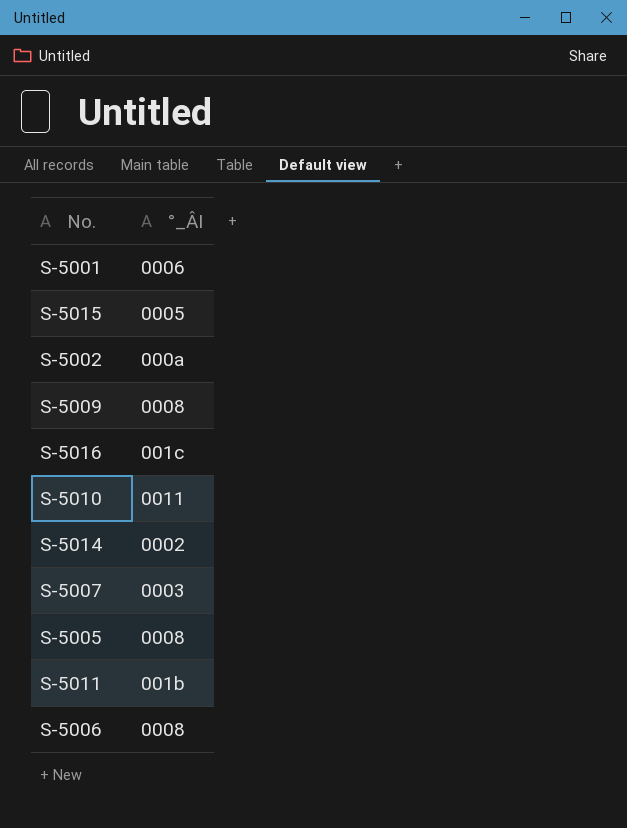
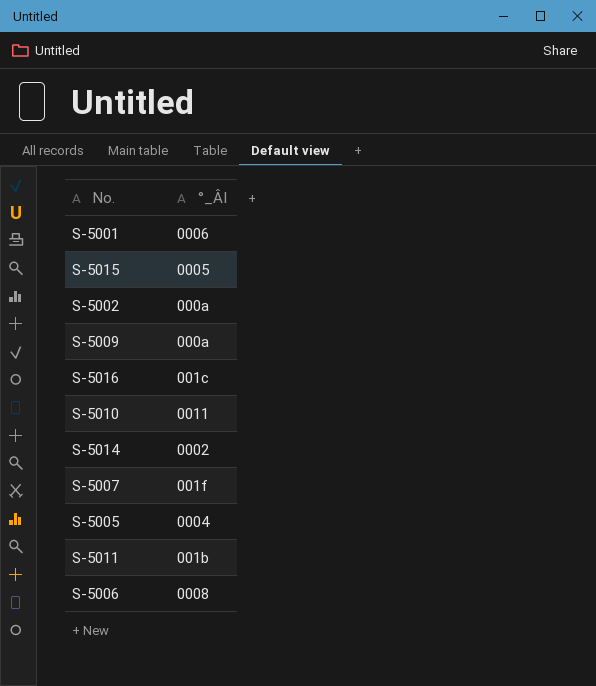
S-5009 | °_ÂI: 0008 -> 000a
S-5007 | °_ÂI: 0003 -> 001f
S-5005 | °_ÂI: 0008 -> 0004

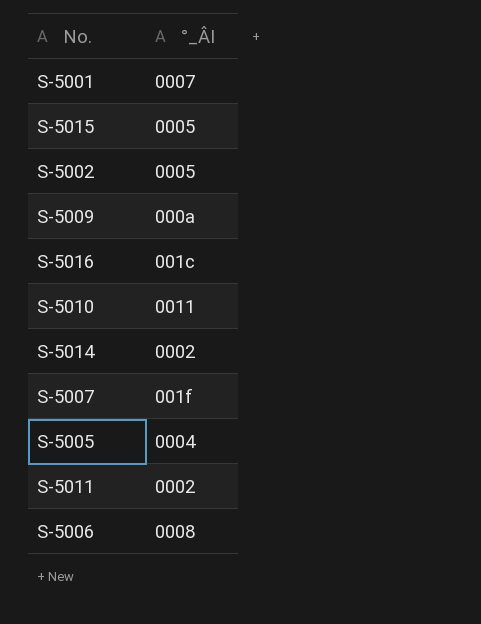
S-5001 | °_ÂI: 0006 -> 0007
S-5002 | °_ÂI: 000a -> 0005
S-5011 | °_ÂI: 001b -> 0002

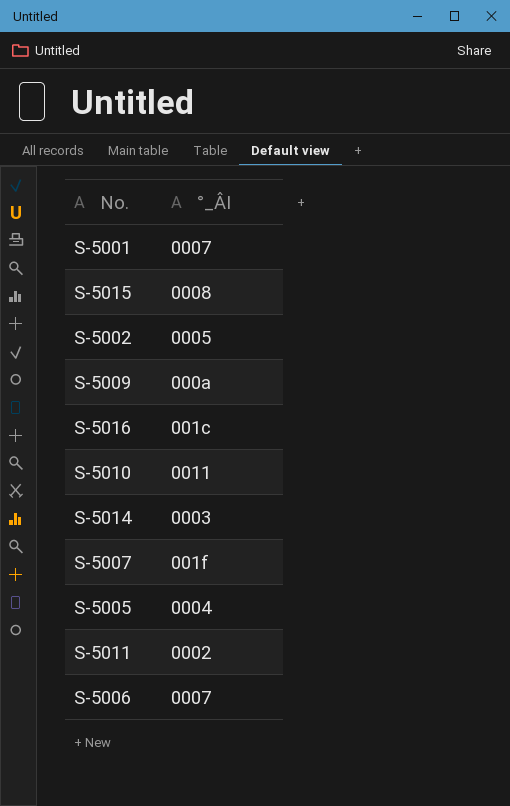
S-5015 | °_ÂI: 0005 -> 0008
S-5014 | °_ÂI: 0002 -> 0003
S-5006 | °_ÂI: 0008 -> 0007

